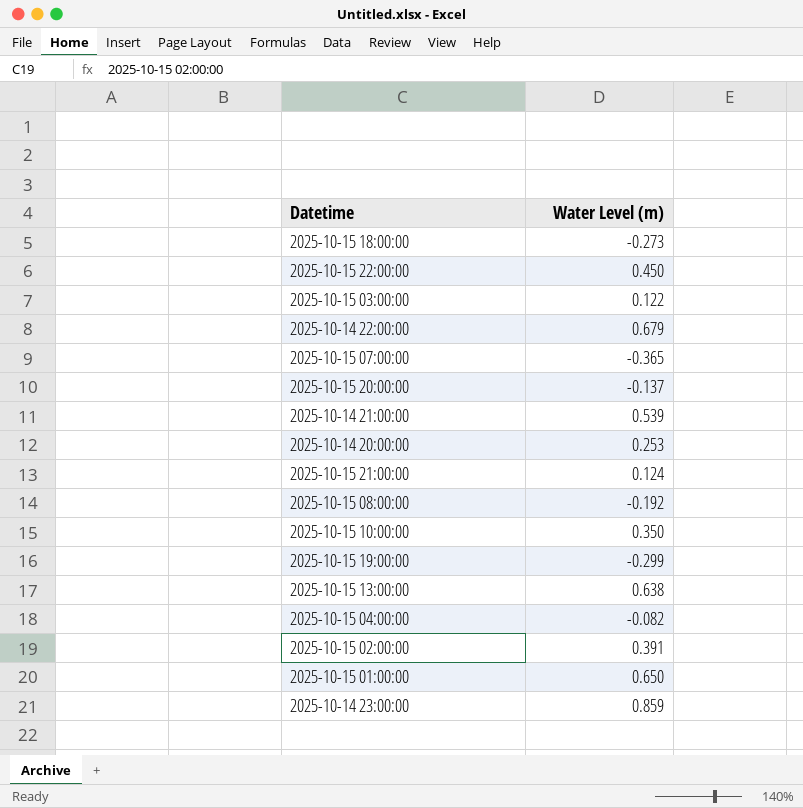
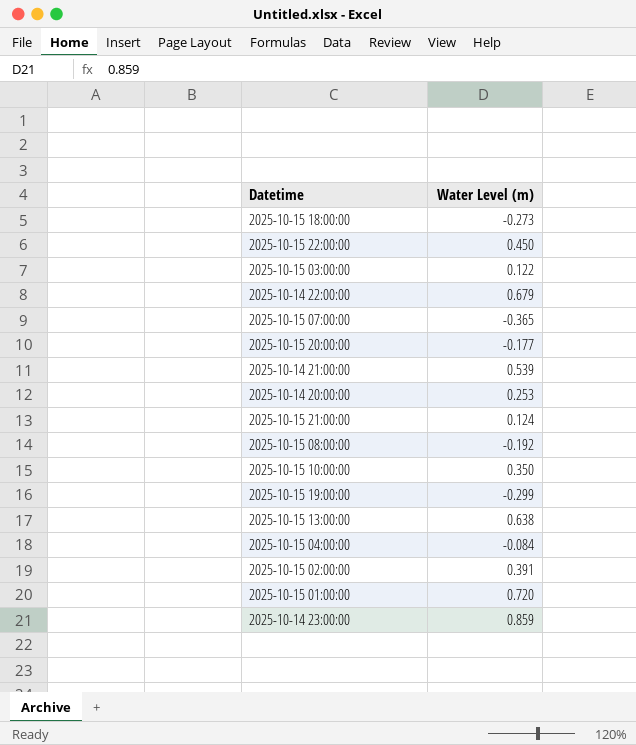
2025-10-15 20:00:00 | Water Level (m): -0.137 -> -0.177
2025-10-15 04:00:00 | Water Level (m): -0.082 -> -0.084
2025-10-15 01:00:00 | Water Level (m): 0.650 -> 0.720

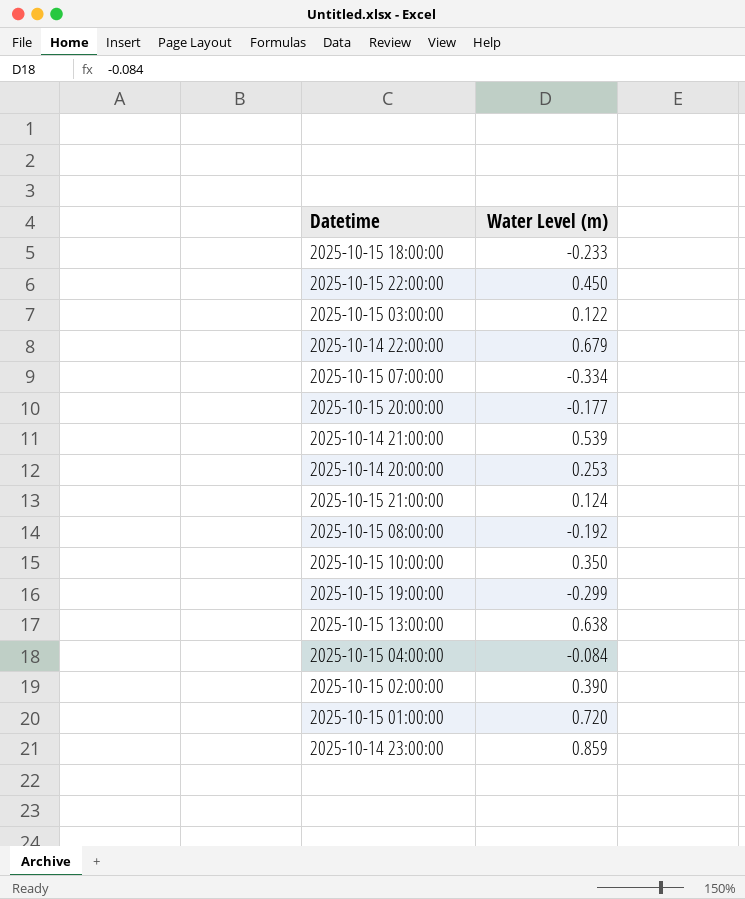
2025-10-15 18:00:00 | Water Level (m): -0.273 -> -0.233
2025-10-15 07:00:00 | Water Level (m): -0.365 -> -0.334
2025-10-15 02:00:00 | Water Level (m): 0.391 -> 0.390

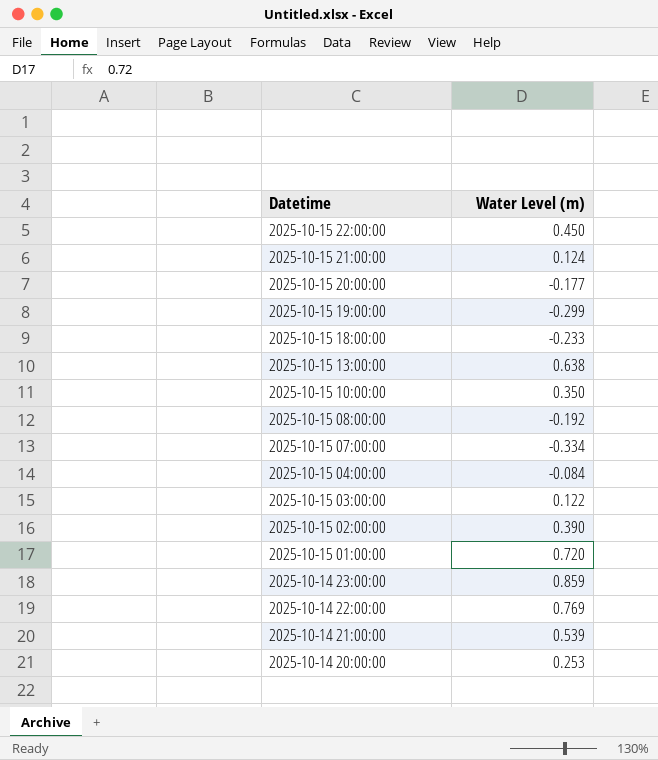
row order: none -> Datetime descending
2025-10-14 22:00:00 | Water Level (m): 0.679 -> 0.769

